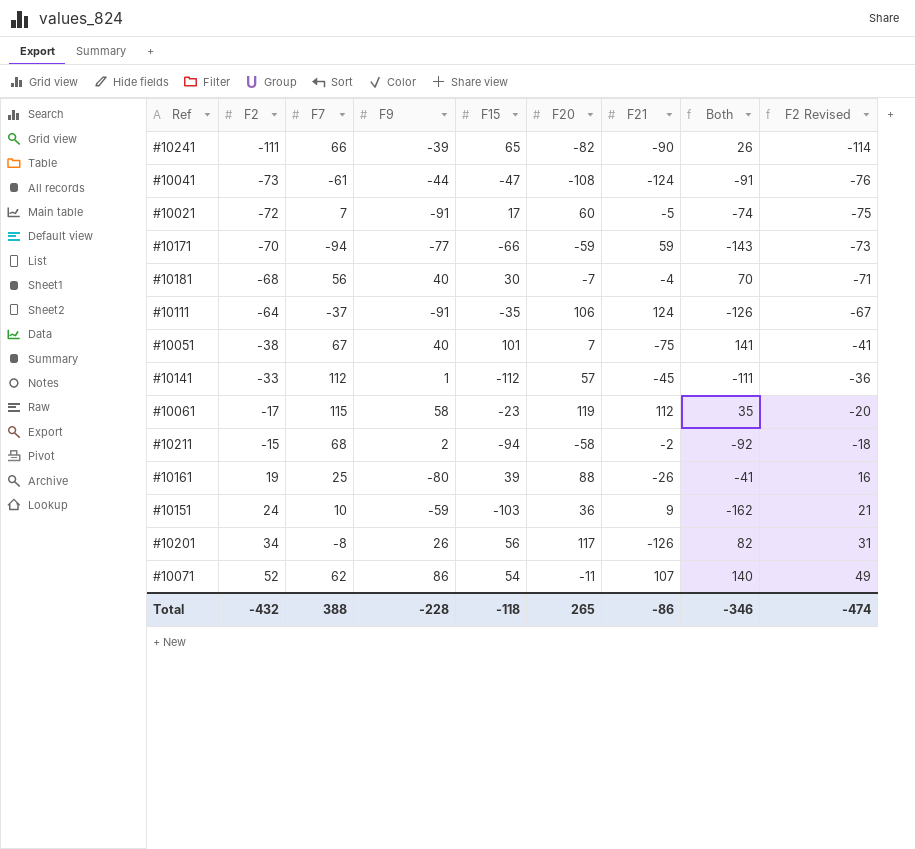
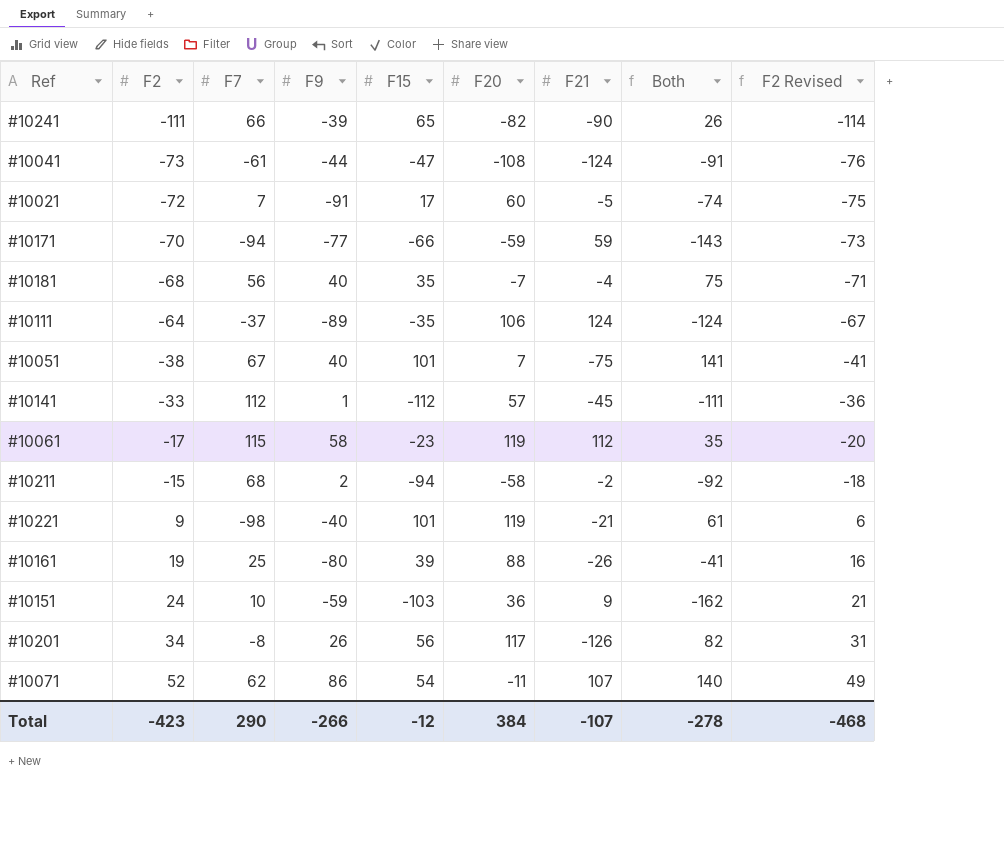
#10181 | F15: 30 -> 35
#10181 | Both: 70 -> 75
#10111 | F9: -91 -> -89
#10111 | Both: -126 -> -124
row #10221: none -> 9 | -98 | -40 | 101 | 119 | -21 | 61 | 6
Total | F2: -432 -> -423
Total | F7: 388 -> 290
Total | F9: -228 -> -266
Total | F15: -118 -> -12
Total | F20: 265 -> 384
Total | F21: -86 -> -107
Total | Both: -346 -> -278
Total | F2 Revised: -474 -> -468

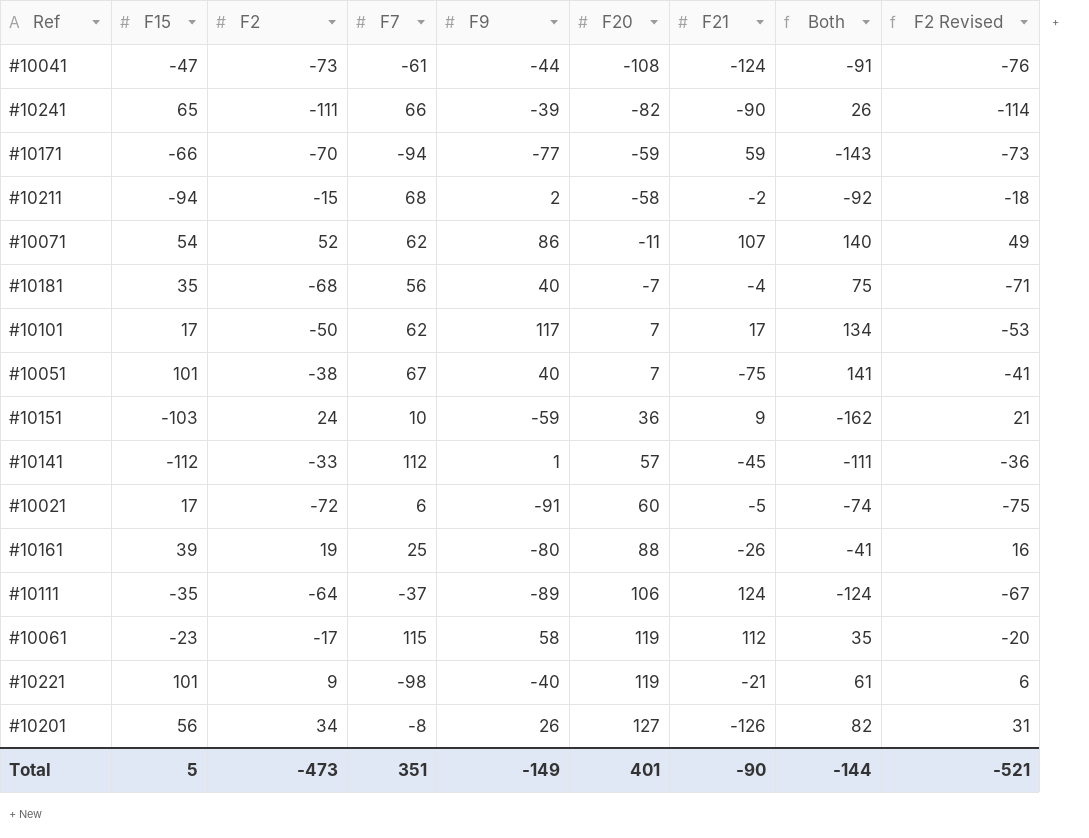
row order: F2 ascending -> F20 ascending
column F15 | position: 5 -> 2
row #10101: none -> 17 | -50 | 62 | 117 | 7 | 17 | 134 | -53
#10021 | F7: 7 -> 6
#10201 | F20: 117 -> 127
Total | F15: -12 -> 5
Total | F2: -423 -> -473
Total | F7: 290 -> 351
Total | F9: -266 -> -149
Total | F20: 384 -> 401
Total | F21: -107 -> -90
Total | Both: -278 -> -144
Total | F2 Revised: -468 -> -521

